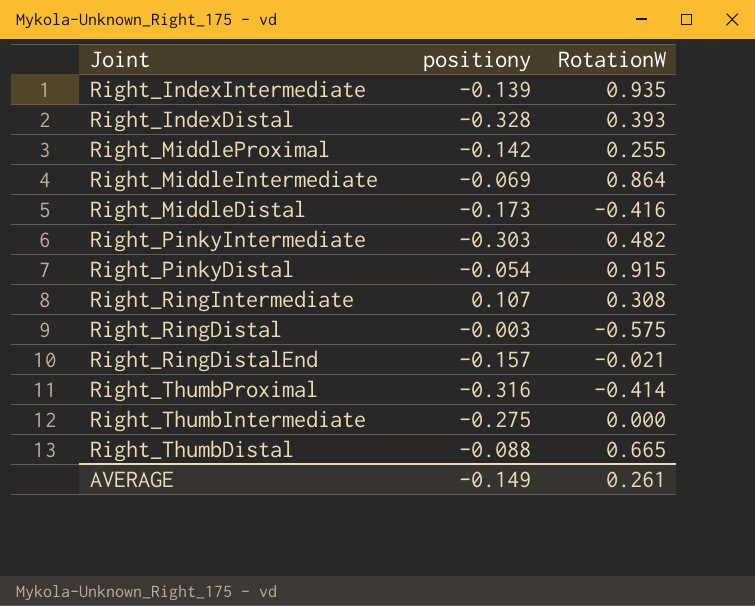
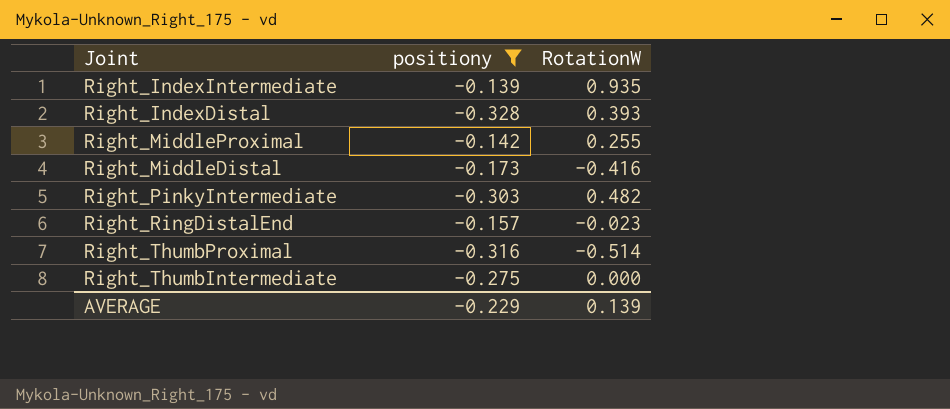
filter: none -> positiony <= -0.139
Right_RingDistalEnd | RotationW: -0.021 -> -0.023
Right_ThumbProximal | RotationW: -0.414 -> -0.514
AVERAGE | positiony: -0.149 -> -0.229
AVERAGE | RotationW: 0.261 -> 0.139

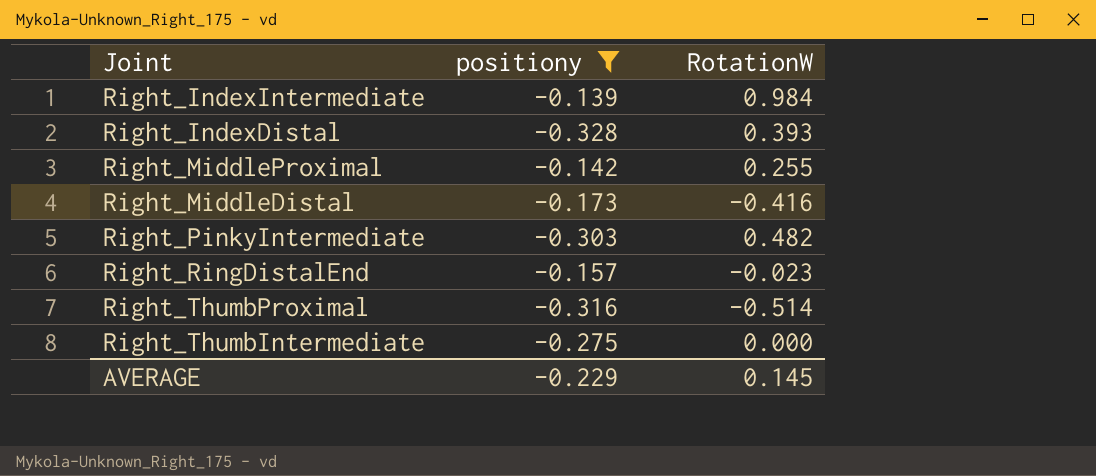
Right_IndexIntermediate | RotationW: 0.935 -> 0.984
AVERAGE | RotationW: 0.139 -> 0.145

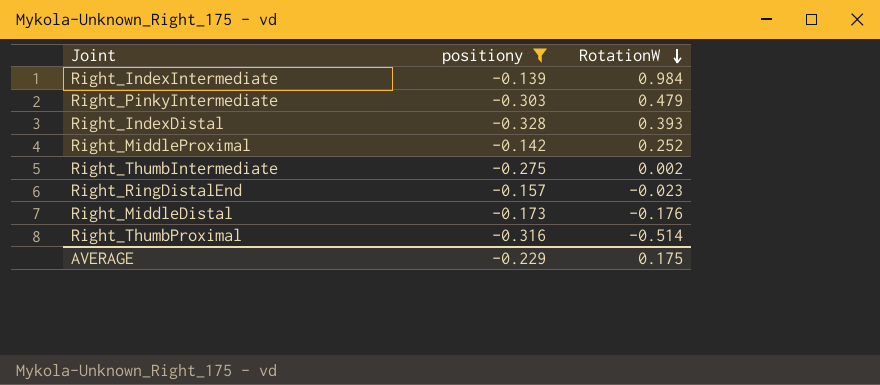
row order: none -> RotationW descending
Right_PinkyIntermediate | RotationW: 0.482 -> 0.479
Right_MiddleProximal | RotationW: 0.255 -> 0.252
Right_ThumbIntermediate | RotationW: 0.000 -> 0.002
Right_MiddleDistal | RotationW: -0.416 -> -0.176
AVERAGE | RotationW: 0.145 -> 0.175

